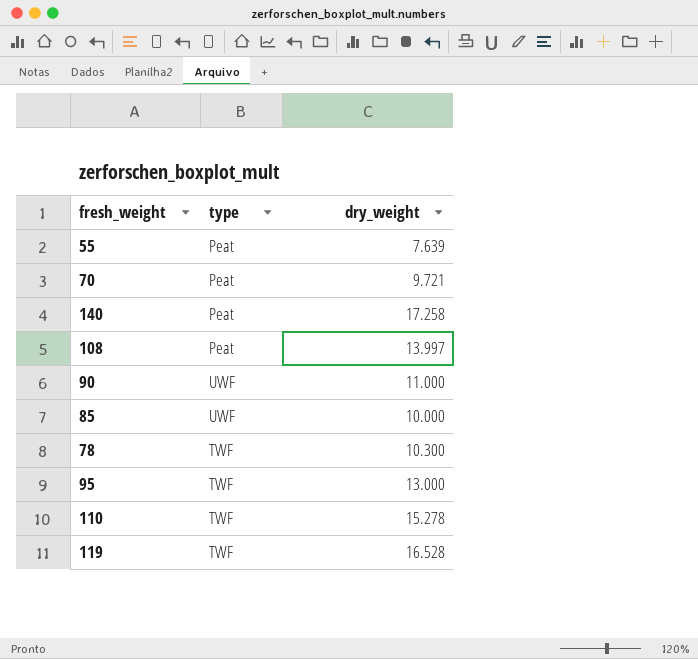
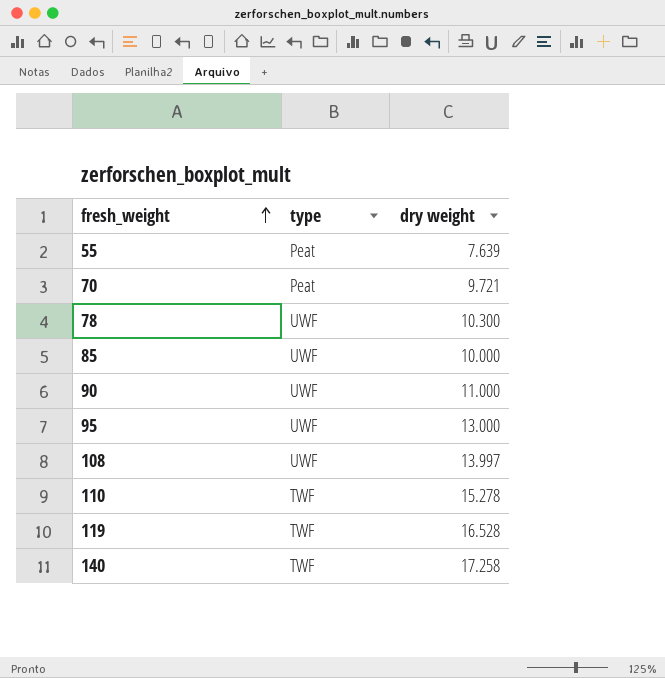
row order: none -> fresh_weight ascending
column name: dry_weight -> dry weight
78 | type: TWF -> UWF
95 | type: TWF -> UWF
108 | type: Peat -> UWF
140 | type: Peat -> TWF

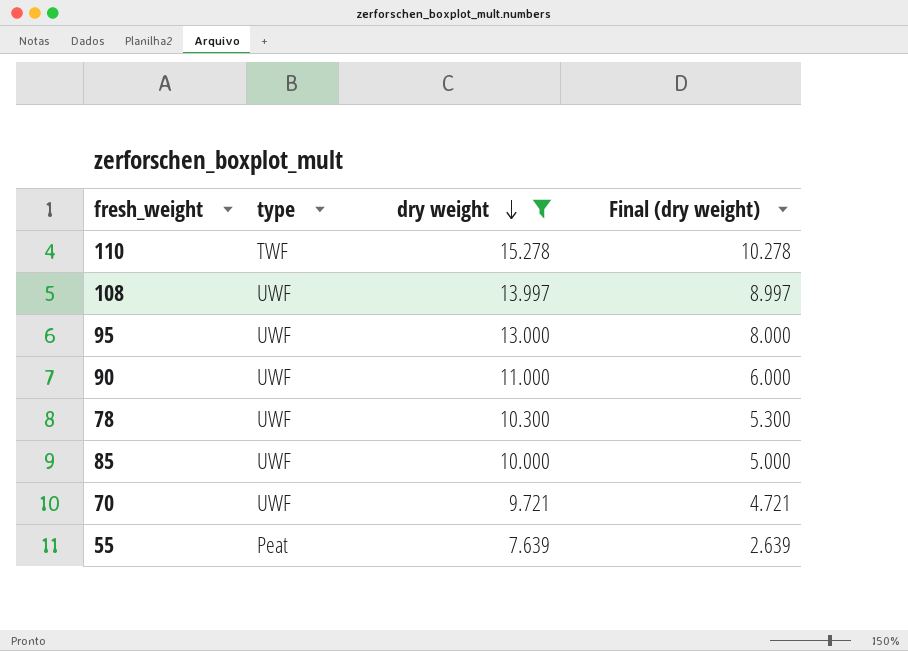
filter: none -> dry weight <= 15.278
row order: fresh_weight ascending -> dry weight descending
column Final (dry weight) | formula: none -> [dry weight] - 5
70 | type: Peat -> UWF

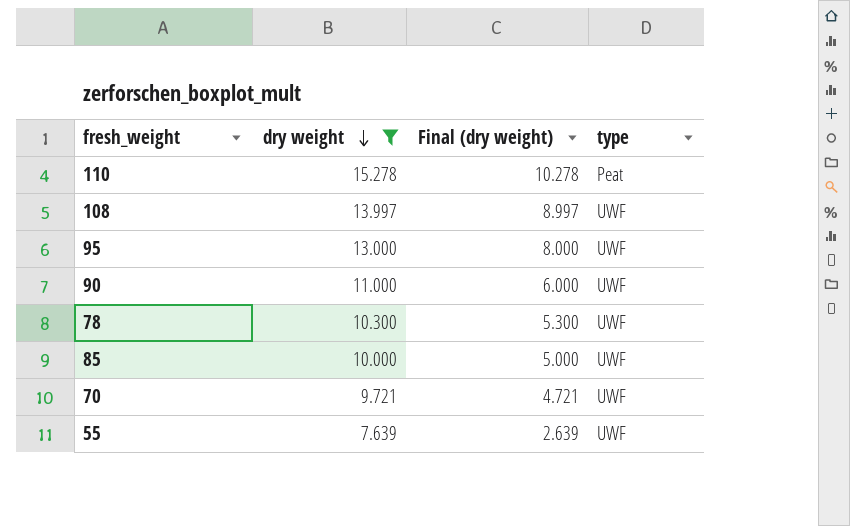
column type | position: 2 -> 4
110 | type: TWF -> Peat
55 | type: Peat -> UWF

